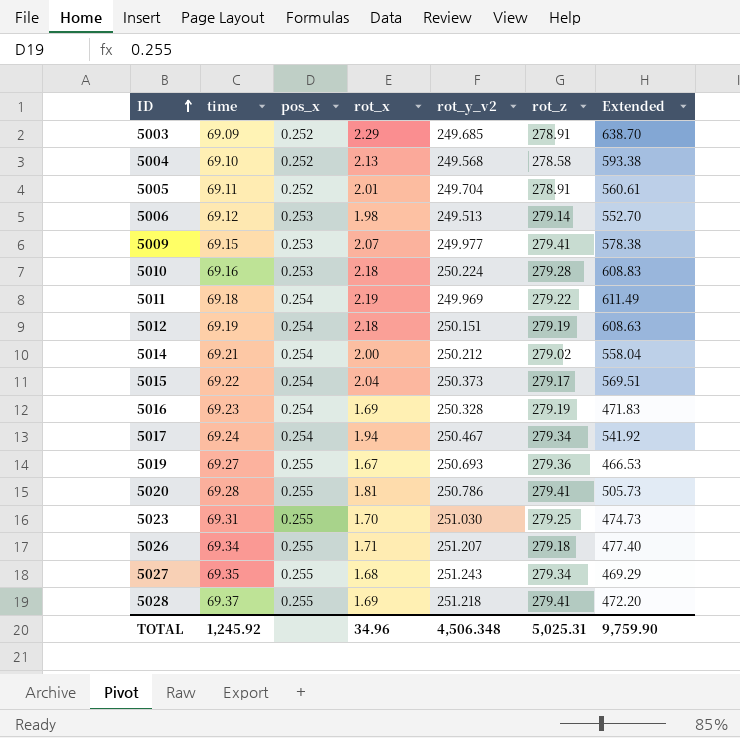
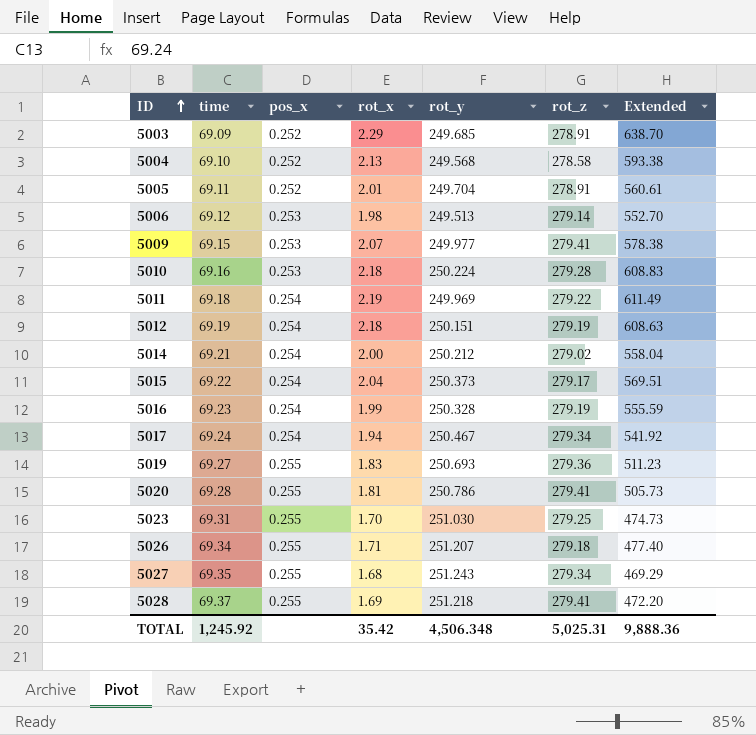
column name: rot_y_v2 -> rot_y
5016 | rot_x: 1.69 -> 1.99
5016 | Extended: 471.83 -> 555.59
5019 | rot_x: 1.67 -> 1.83
5019 | Extended: 466.53 -> 511.23
TOTAL | rot_x: 34.96 -> 35.42
TOTAL | Extended: 9,759.90 -> 9,888.36

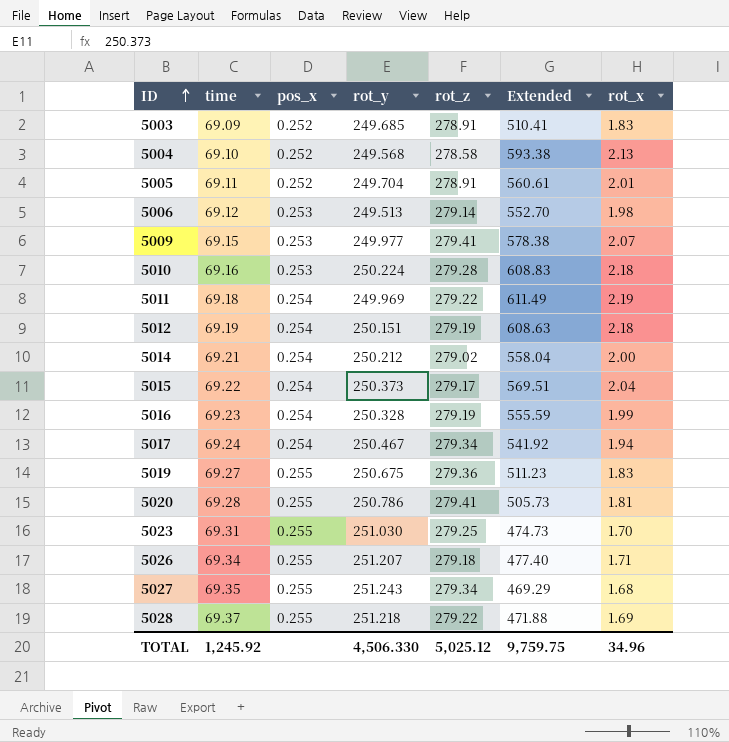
column rot_x | position: 4 -> 7
5003 | Extended: 638.70 -> 510.41
5003 | rot_x: 2.29 -> 1.83
5019 | rot_y: 250.693 -> 250.675
5028 | rot_z: 279.41 -> 279.22
5028 | Extended: 472.20 -> 471.88
TOTAL | rot_y: 4,506.348 -> 4,506.330
TOTAL | rot_z: 5,025.31 -> 5,025.12
TOTAL | Extended: 9,888.36 -> 9,759.75
TOTAL | rot_x: 35.42 -> 34.96

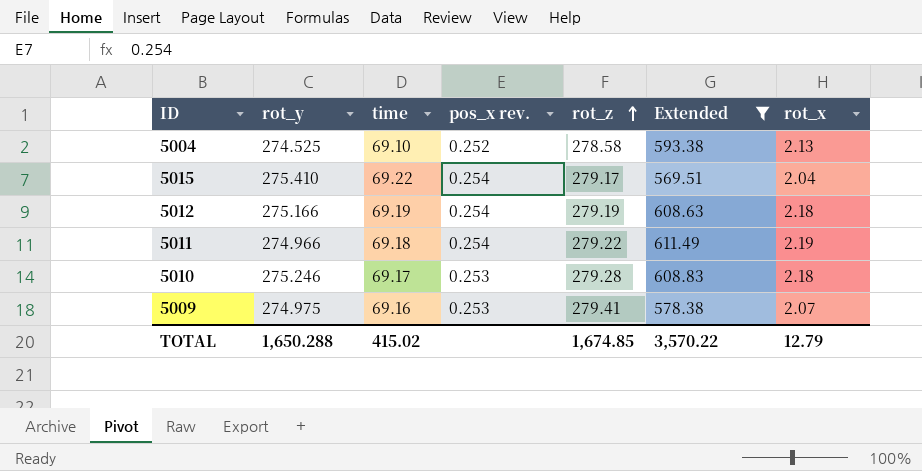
filter: none -> Extended >= 569.51
row order: ID ascending -> rot_z ascending
column rot_y | position: 4 -> 2
column name: pos_x -> pos_x rev.
5004 | rot_y: 249.568 -> 274.525
5015 | rot_y: 250.373 -> 275.410
5012 | rot_y: 250.151 -> 275.166
5011 | rot_y: 249.969 -> 274.966
5010 | rot_y: 250.224 -> 275.246
5010 | time: 69.16 -> 69.17
5009 | rot_y: 249.977 -> 274.975
5009 | time: 69.15 -> 69.16
TOTAL | rot_y: 4,506.330 -> 1,650.288
TOTAL | time: 1,245.92 -> 415.02
TOTAL | rot_z: 5,025.12 -> 1,674.85
TOTAL | Extended: 9,759.75 -> 3,570.22
TOTAL | rot_x: 34.96 -> 12.79

